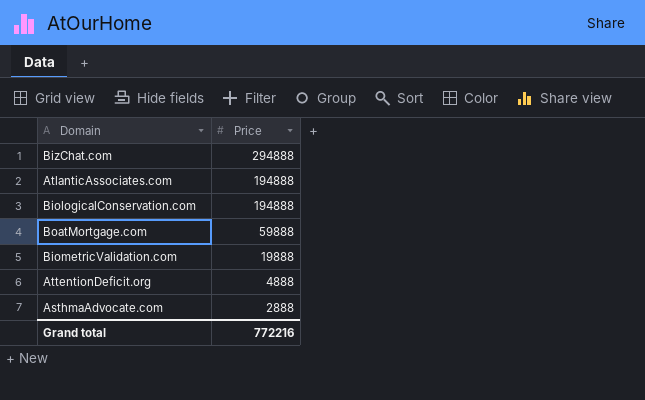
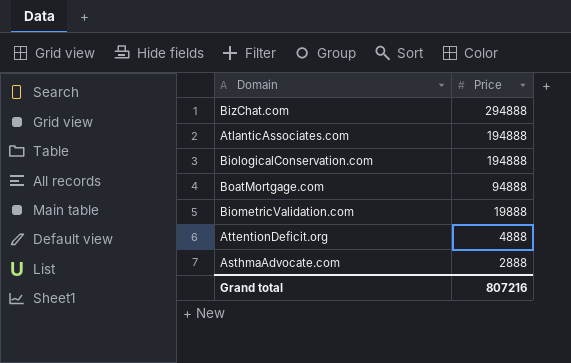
BoatMortgage.com | Price: 59888 -> 94888
Grand total | Price: 772216 -> 807216

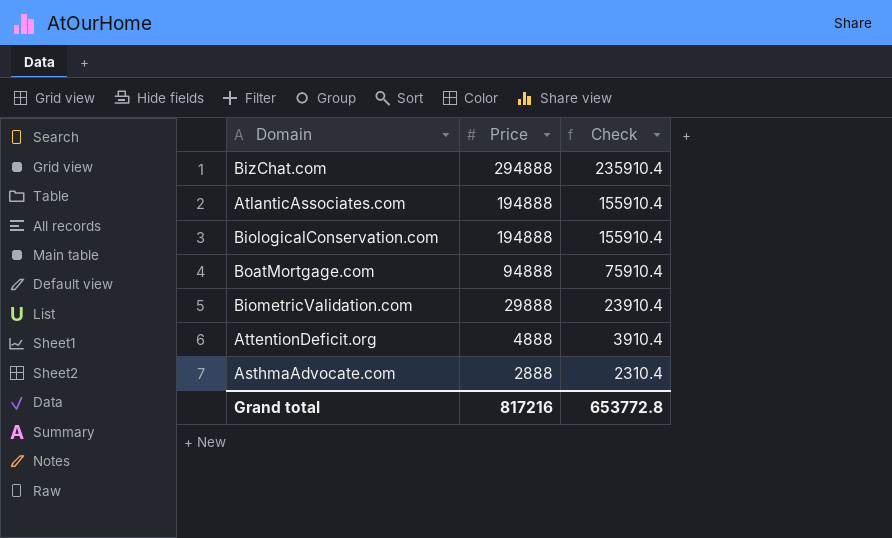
column Check | formula: none -> [Price] * 0.8
BiometricValidation.com | Price: 19888 -> 29888
Grand total | Price: 807216 -> 817216

